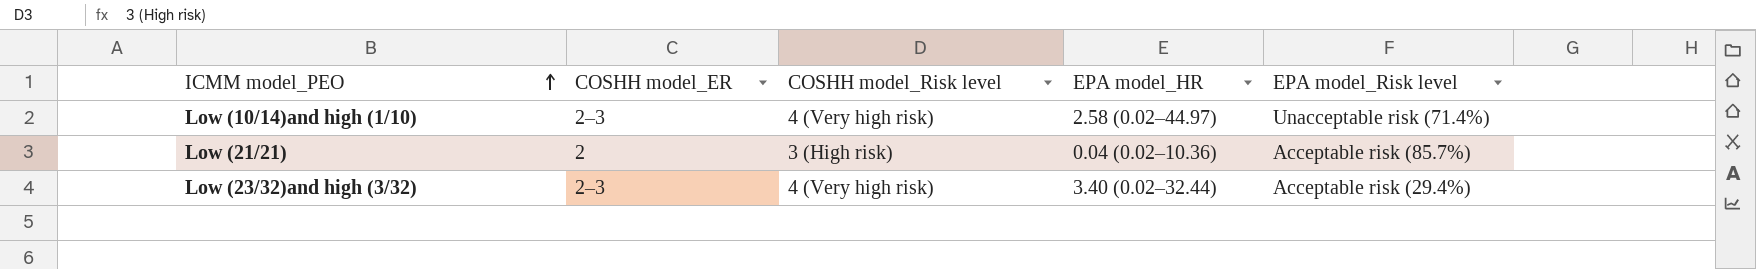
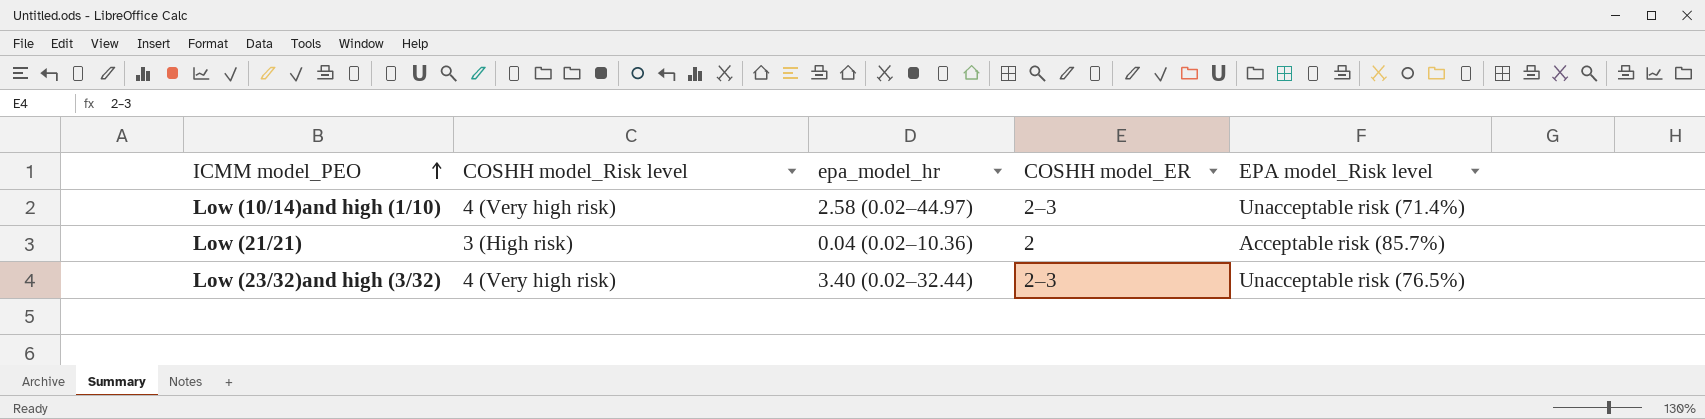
column name: EPA model_HR -> epa_model_hr
column COSHH model_ER | position: 2 -> 4
Low (23/32)and high (3/32) | EPA model_Risk level: Acceptable risk (29.4%) -> Unacceptable risk (76.5%)

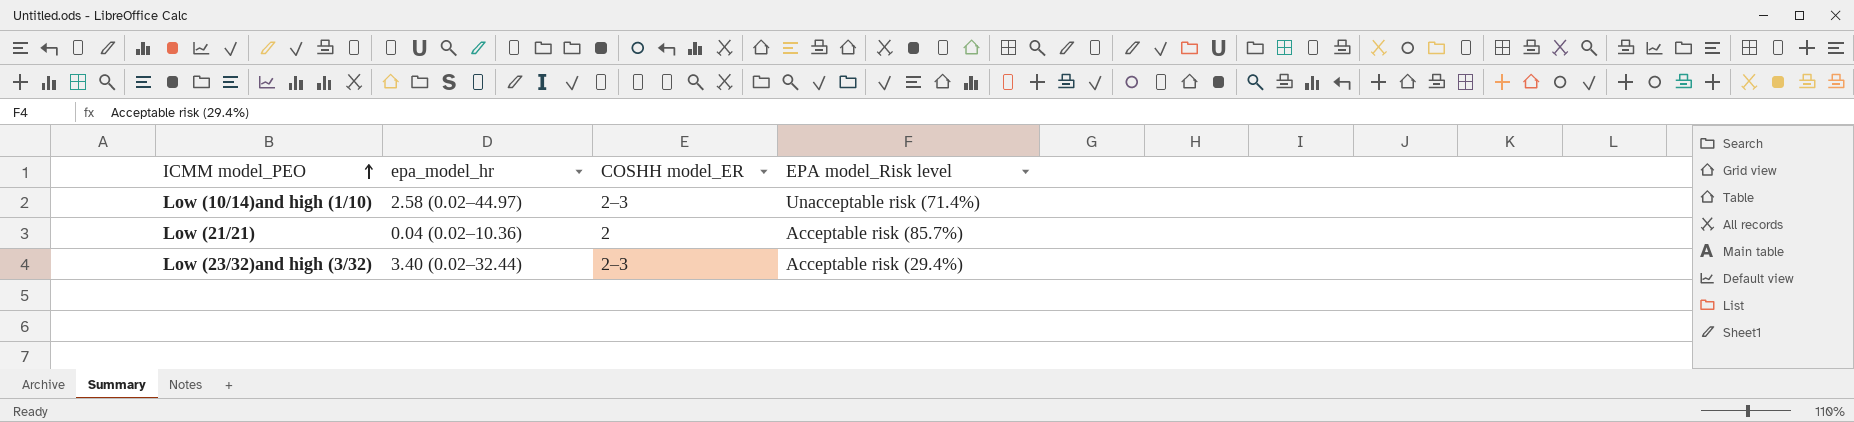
column COSHH model_Risk level | position: 2 -> none
Low (23/32)and high (3/32) | EPA model_Risk level: Unacceptable risk (76.5%) -> Acceptable risk (29.4%)

